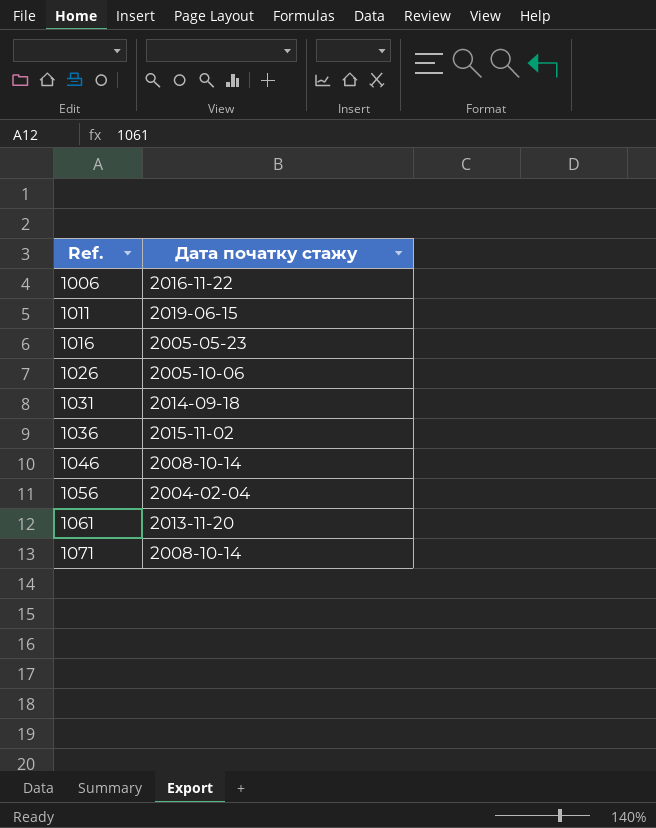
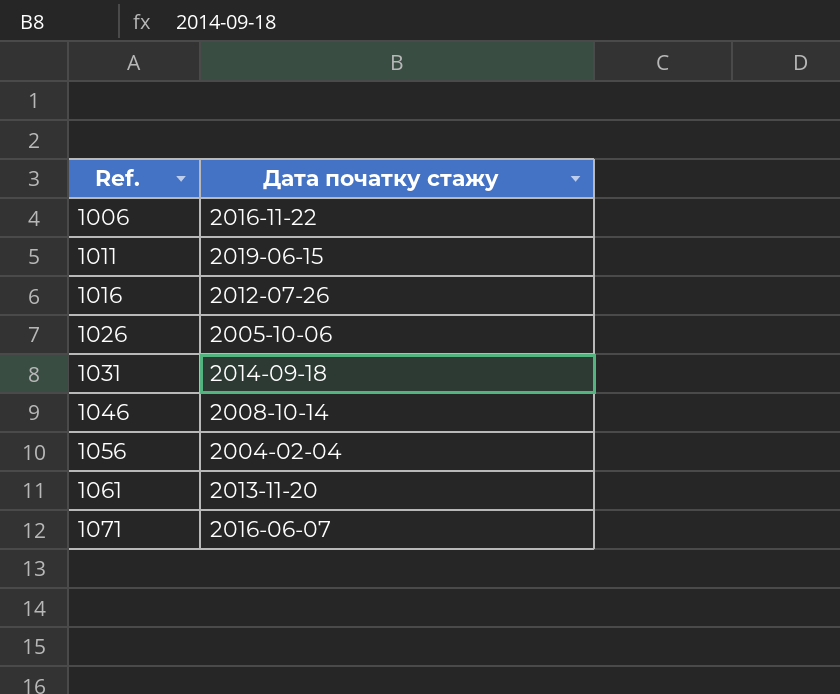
row 1036: 2015-11-02 -> none
1016 | Дата початку стажу: 2005-05-23 -> 2012-07-26
1071 | Дата початку стажу: 2008-10-14 -> 2016-06-07

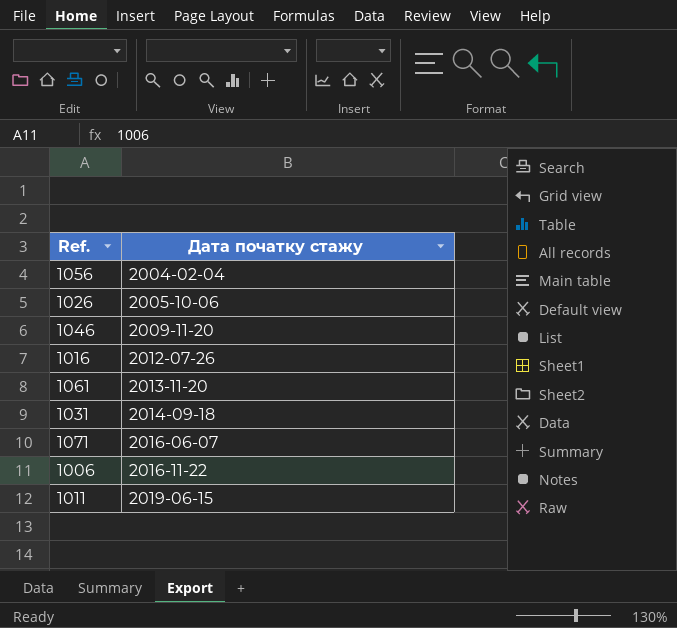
row order: Ref. ascending -> Дата початку стажу ascending
1046 | Дата початку стажу: 2008-10-14 -> 2009-11-20

